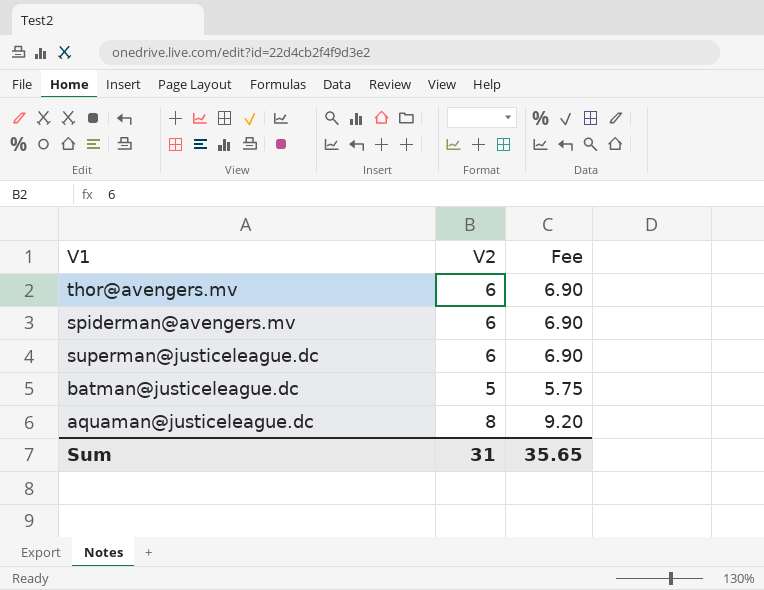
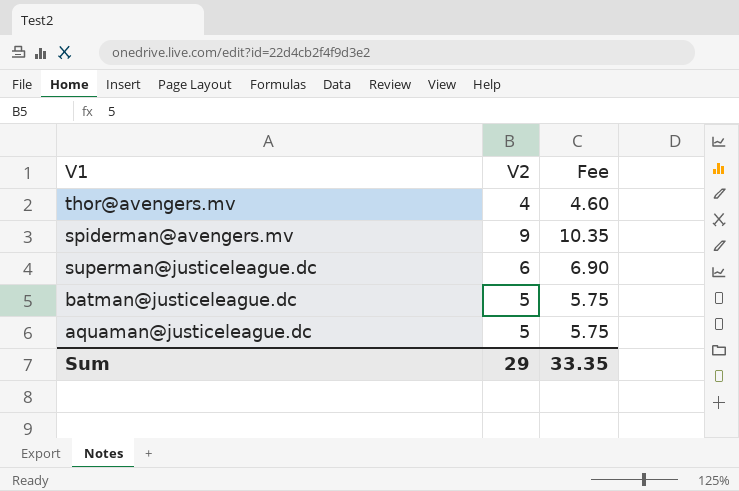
thor@avengers.mv | V2: 6 -> 4
thor@avengers.mv | Fee: 6.90 -> 4.60
spiderman@avengers.mv | V2: 6 -> 9
spiderman@avengers.mv | Fee: 6.90 -> 10.35
aquaman@justiceleague.dc | V2: 8 -> 5
aquaman@justiceleague.dc | Fee: 9.20 -> 5.75
Sum | V2: 31 -> 29
Sum | Fee: 35.65 -> 33.35

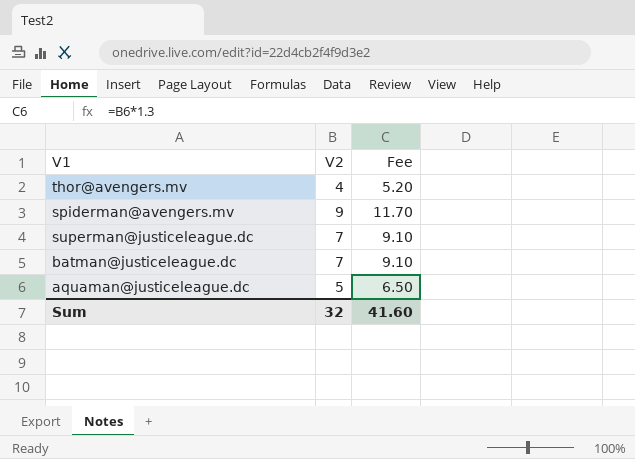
column Fee | formula: [V2] * 1.15 -> [V2] * 1.3
superman@justiceleague.dc | V2: 6 -> 7
batman@justiceleague.dc | V2: 5 -> 7
Sum | V2: 29 -> 32
Sum | Fee: 33.35 -> 41.60

